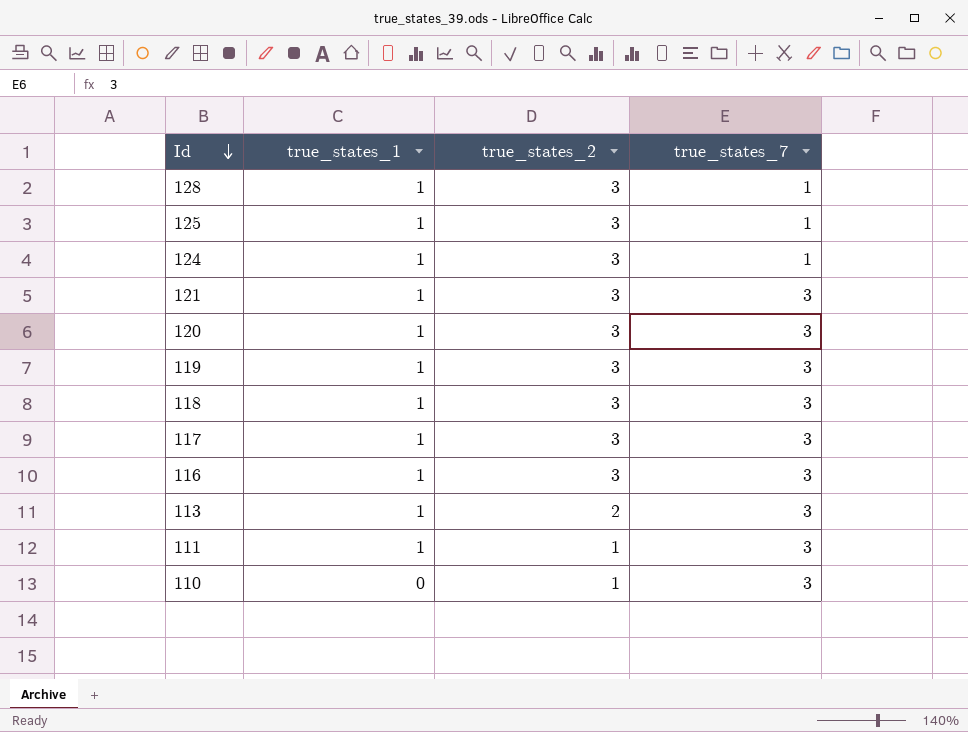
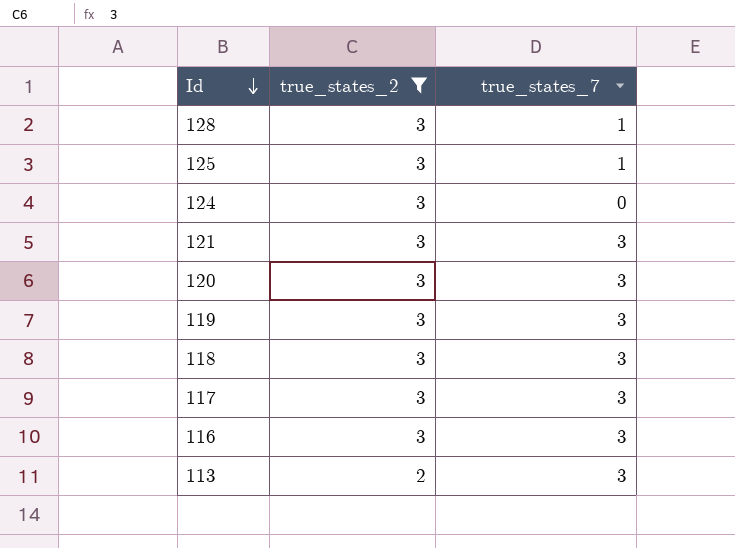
filter: none -> true_states_2 != 1
column true_states_1 | position: 2 -> none
124 | true_states_7: 1 -> 0

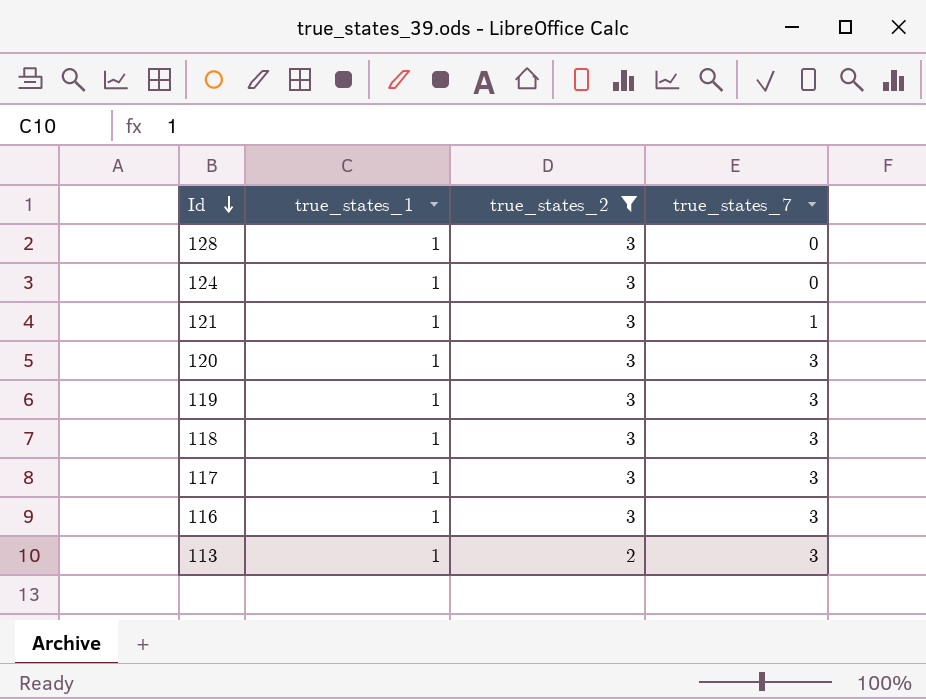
column true_states_1 | position: none -> 2
row 125: 3 | 1 -> none
128 | true_states_7: 1 -> 0
121 | true_states_7: 3 -> 1

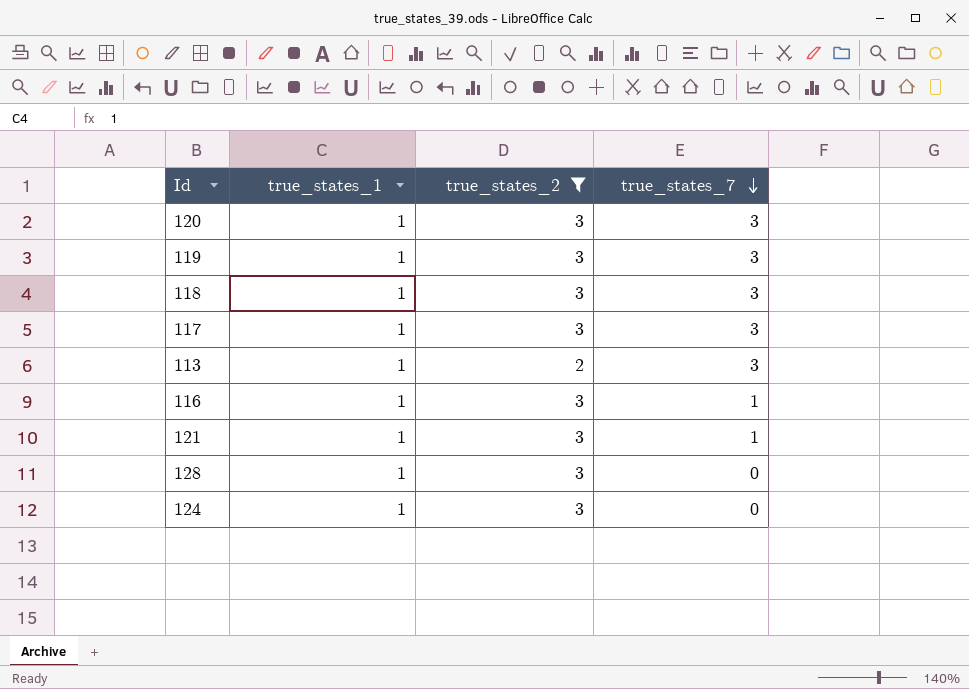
row order: Id descending -> true_states_7 descending
116 | true_states_7: 3 -> 1

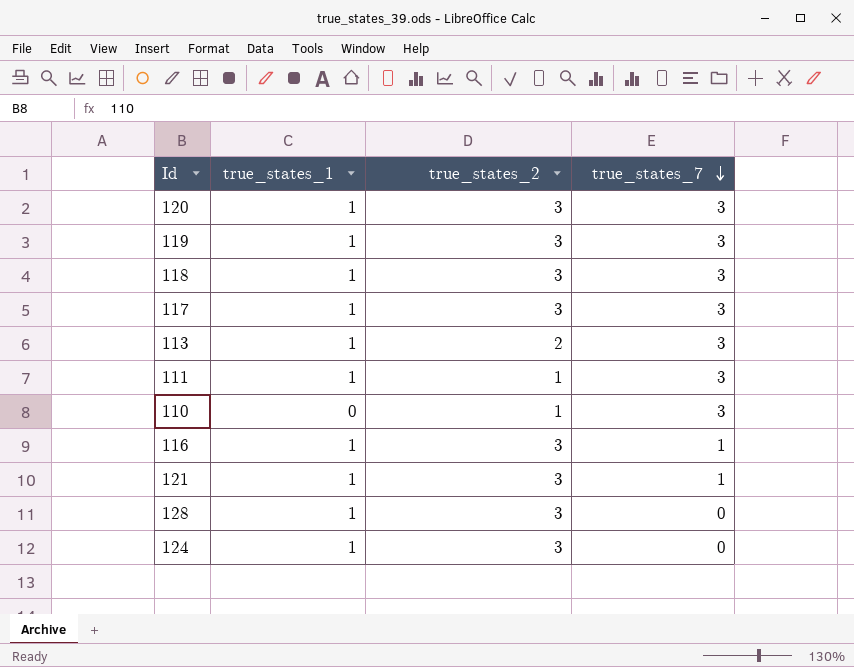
filter: true_states_2 != 1 -> none

